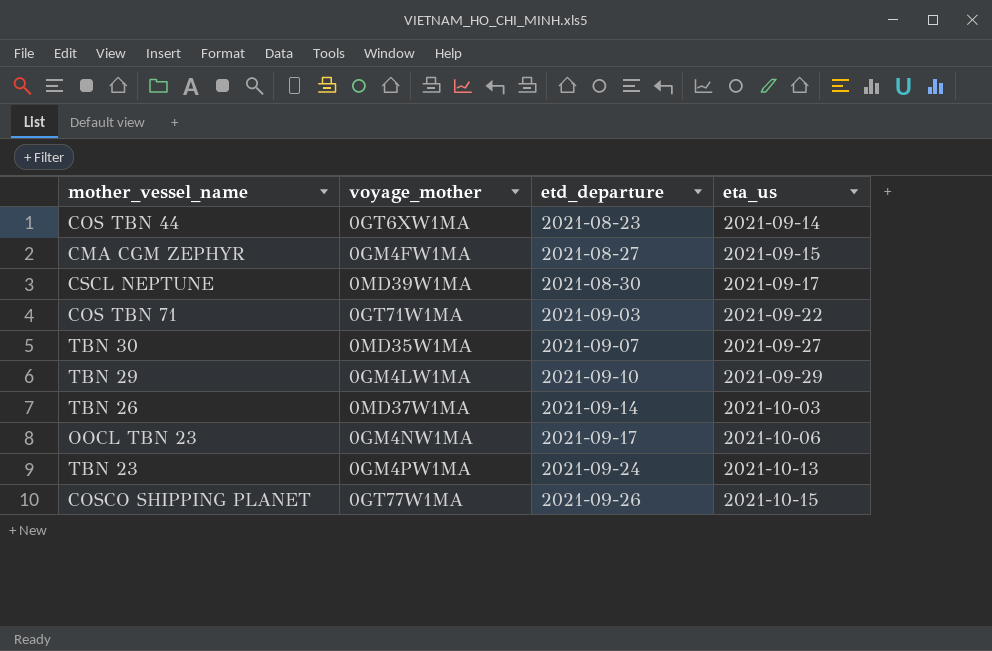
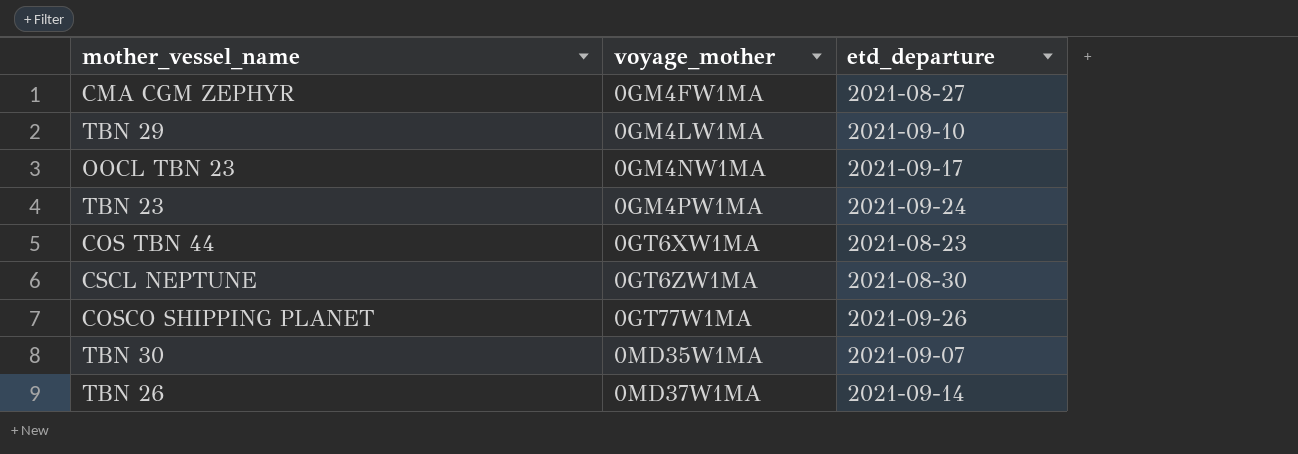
row order: etd_departure ascending -> voyage_mother ascending
column eta_us | position: 4 -> none
row COS TBN 71: 0GT71W1MA | 2021-09-03 | 2021-09-22 -> none
CSCL NEPTUNE | voyage_mother: 0MD39W1MA -> 0GT6ZW1MA

